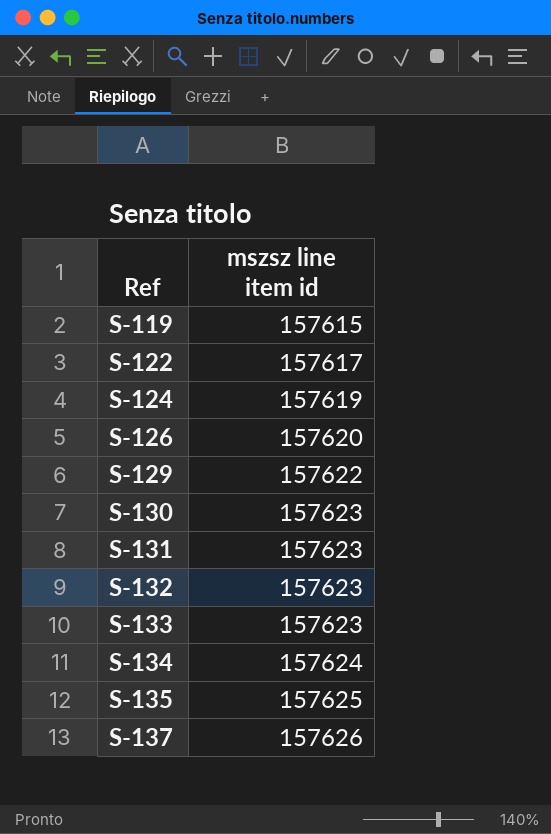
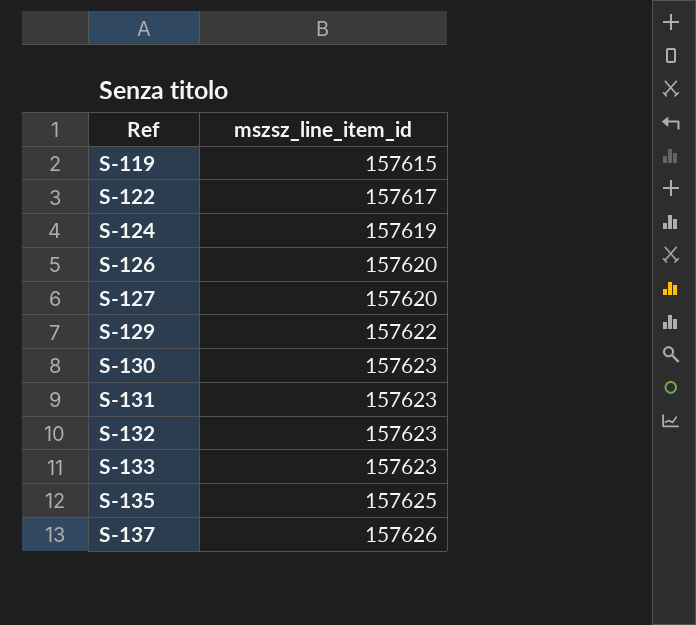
column name: mszsz line item id -> mszsz_line_item_id
row S-134: 157624 -> none
row S-127: none -> 157620

